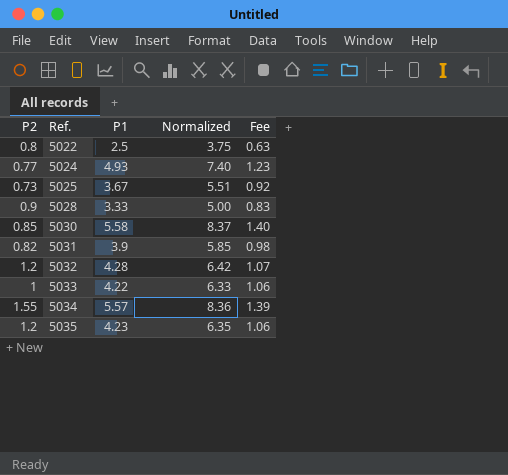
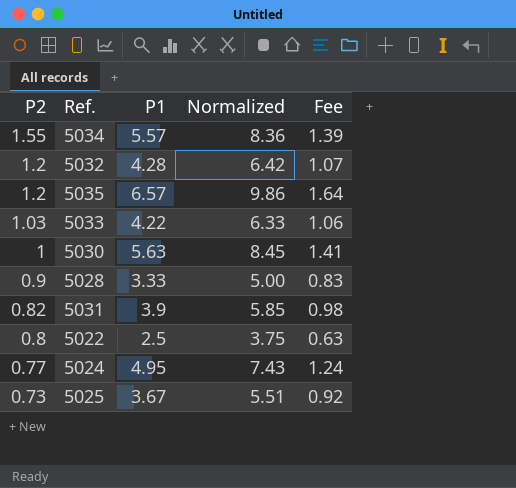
row order: Ref. ascending -> P2 descending
5035 | P1: 4.23 -> 6.57
5035 | Normalized: 6.35 -> 9.86
5035 | Fee: 1.06 -> 1.64
5033 | P2: 1 -> 1.03
5030 | P2: 0.85 -> 1
5030 | P1: 5.58 -> 5.63
5030 | Normalized: 8.37 -> 8.45
5030 | Fee: 1.40 -> 1.41
5024 | P1: 4.93 -> 4.95
5024 | Normalized: 7.40 -> 7.43
5024 | Fee: 1.23 -> 1.24

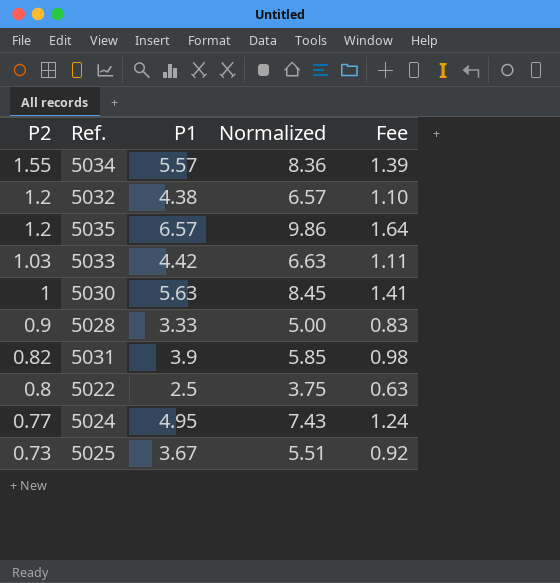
5032 | P1: 4.28 -> 4.38
5032 | Normalized: 6.42 -> 6.57
5032 | Fee: 1.07 -> 1.10
5033 | P1: 4.22 -> 4.42
5033 | Normalized: 6.33 -> 6.63
5033 | Fee: 1.06 -> 1.11

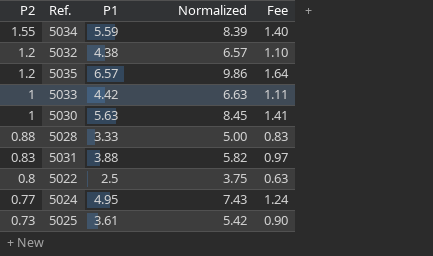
5034 | P1: 5.57 -> 5.59
5034 | Normalized: 8.36 -> 8.39
5034 | Fee: 1.39 -> 1.40
5033 | P2: 1.03 -> 1
5028 | P2: 0.9 -> 0.88
5031 | P2: 0.82 -> 0.83
5031 | P1: 3.9 -> 3.88
5031 | Normalized: 5.85 -> 5.82
5031 | Fee: 0.98 -> 0.97
5025 | P1: 3.67 -> 3.61
5025 | Normalized: 5.51 -> 5.42
5025 | Fee: 0.92 -> 0.90

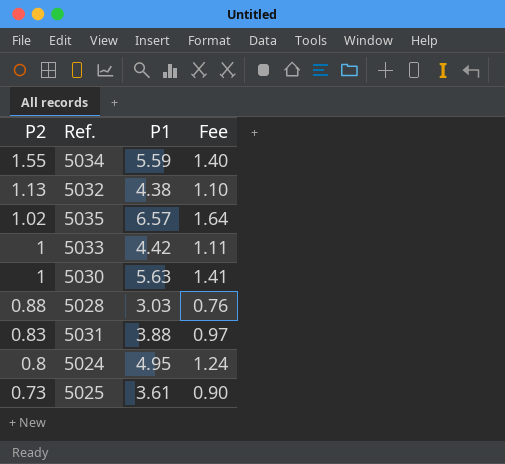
column Normalized | formula: [P1] * 1.5 -> none
row 5022: 0.8 | 2.5 | 3.75 | 0.63 -> none
5032 | P2: 1.2 -> 1.13
5035 | P2: 1.2 -> 1.02
5028 | P1: 3.33 -> 3.03
5028 | Fee: 0.83 -> 0.76
5024 | P2: 0.77 -> 0.8

